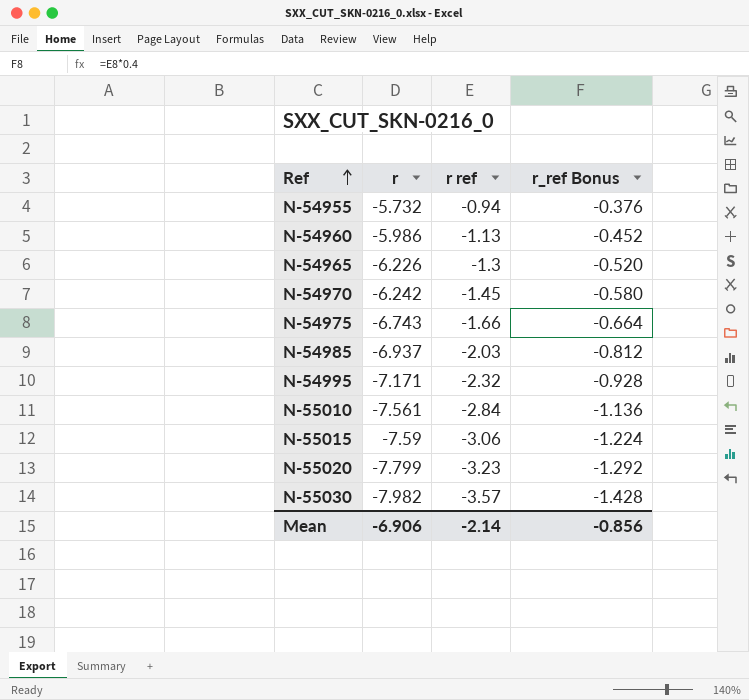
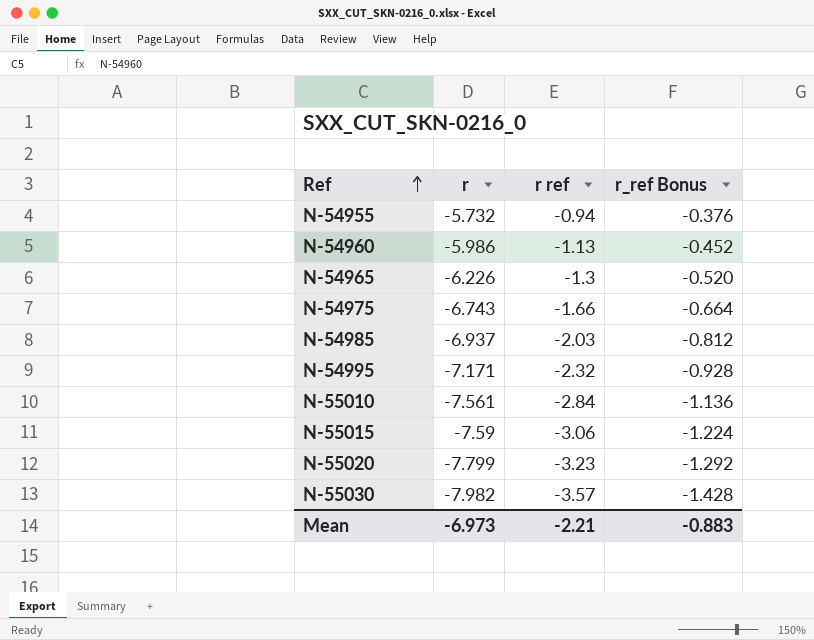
row N-54970: -6.242 | -1.45 | -0.580 -> none
Mean | r: -6.906 -> -6.973
Mean | r ref: -2.14 -> -2.21
Mean | r_ref Bonus: -0.856 -> -0.883

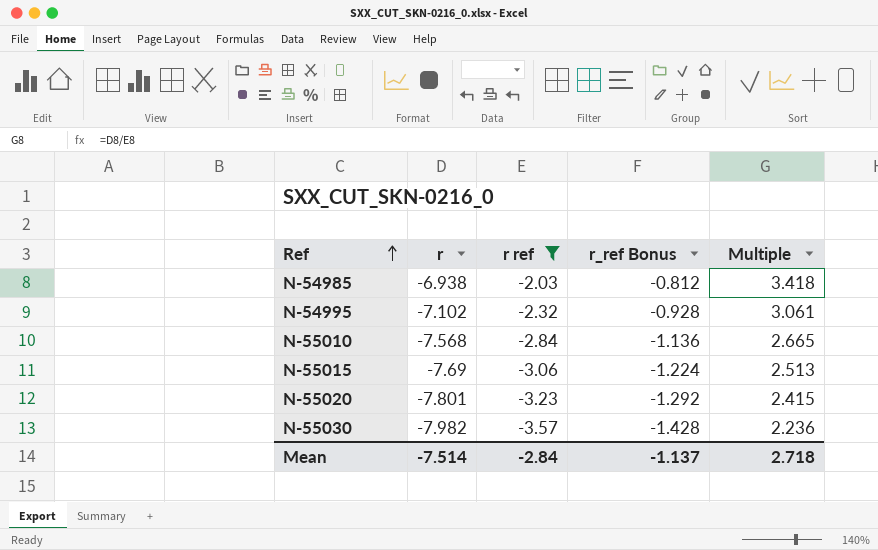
filter: none -> r ref <= -2.03
column Multiple | formula: none -> [r] / [r ref]
N-54985 | r: -6.937 -> -6.938
N-54995 | r: -7.171 -> -7.102
N-55010 | r: -7.561 -> -7.568
N-55015 | r: -7.59 -> -7.69
N-55020 | r: -7.799 -> -7.801
Mean | r: -6.973 -> -7.514
Mean | r ref: -2.21 -> -2.84
Mean | r_ref Bonus: -0.883 -> -1.137

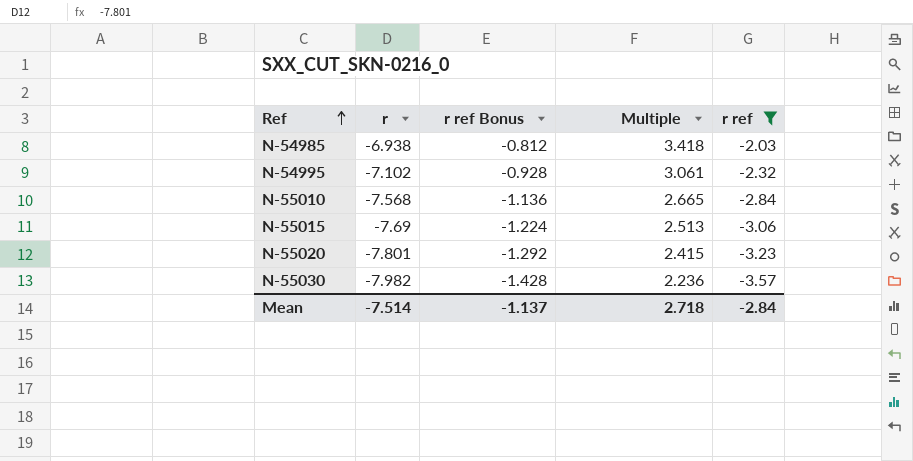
column name: r_ref Bonus -> r ref Bonus
column r ref | position: 3 -> 5

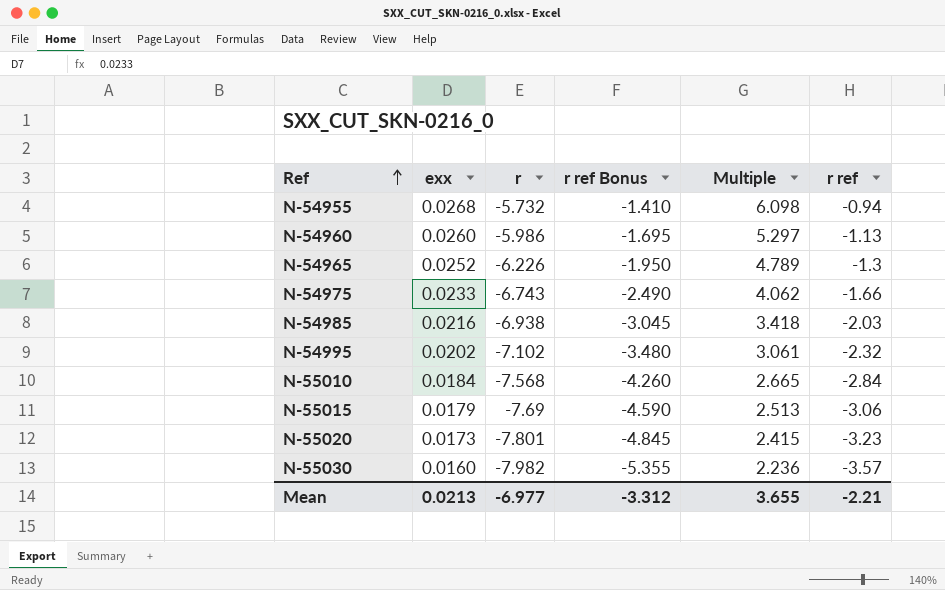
filter: r ref <= -2.03 -> none
column exx | position: none -> 2
column r ref Bonus | formula: [r ref] * 0.4 -> [r ref] * 1.5
Mean | r: -7.514 -> -6.977
Mean | r ref Bonus: -1.137 -> -3.312
Mean | Multiple: 2.718 -> 3.655
Mean | r ref: -2.84 -> -2.21

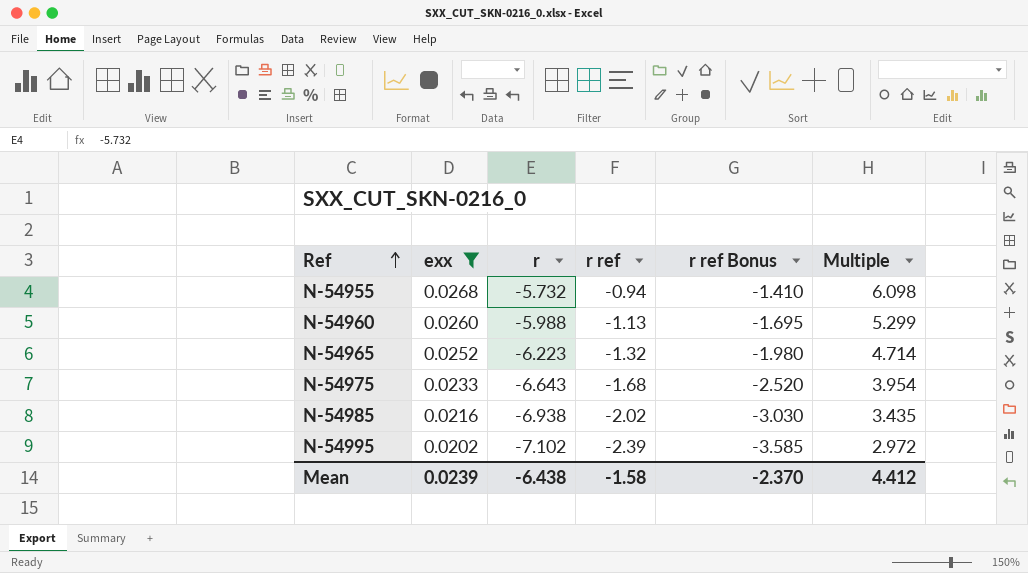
filter: none -> exx >= 0.0202
column r ref | position: 6 -> 4
N-54960 | r: -5.986 -> -5.988
N-54960 | Multiple: 5.297 -> 5.299
N-54965 | r: -6.226 -> -6.223
N-54965 | r ref: -1.3 -> -1.32
N-54965 | r ref Bonus: -1.950 -> -1.980
N-54965 | Multiple: 4.789 -> 4.714
N-54975 | r: -6.743 -> -6.643
N-54975 | r ref: -1.66 -> -1.68
N-54975 | r ref Bonus: -2.490 -> -2.520
N-54975 | Multiple: 4.062 -> 3.954
N-54985 | r ref: -2.03 -> -2.02
N-54985 | r ref Bonus: -3.045 -> -3.030
N-54985 | Multiple: 3.418 -> 3.435
N-54995 | r ref: -2.32 -> -2.39
N-54995 | r ref Bonus: -3.480 -> -3.585
N-54995 | Multiple: 3.061 -> 2.972
Mean | exx: 0.0213 -> 0.0239
Mean | r: -6.977 -> -6.438
Mean | r ref: -2.21 -> -1.58
Mean | r ref Bonus: -3.312 -> -2.370
Mean | Multiple: 3.655 -> 4.412

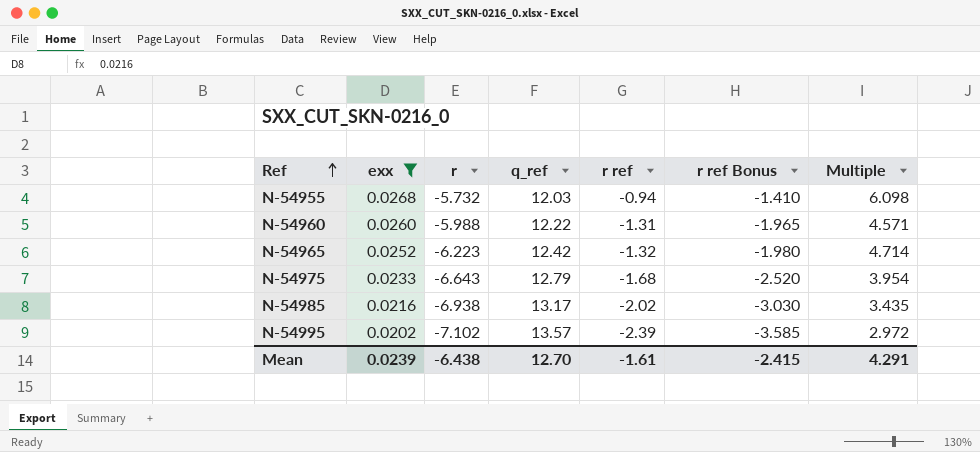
column q_ref | position: none -> 4
N-54960 | r ref: -1.13 -> -1.31
N-54960 | r ref Bonus: -1.695 -> -1.965
N-54960 | Multiple: 5.299 -> 4.571
Mean | r ref: -1.58 -> -1.61
Mean | r ref Bonus: -2.370 -> -2.415
Mean | Multiple: 4.412 -> 4.291

